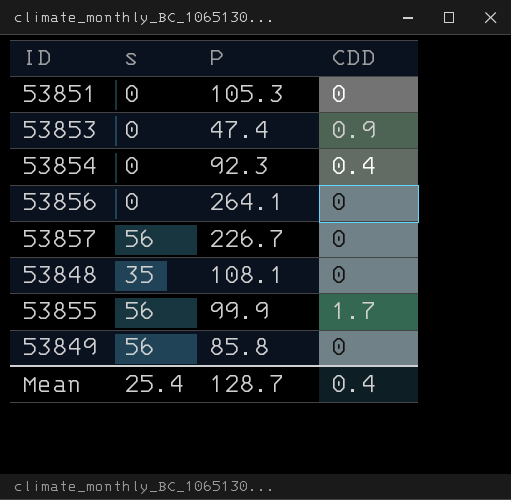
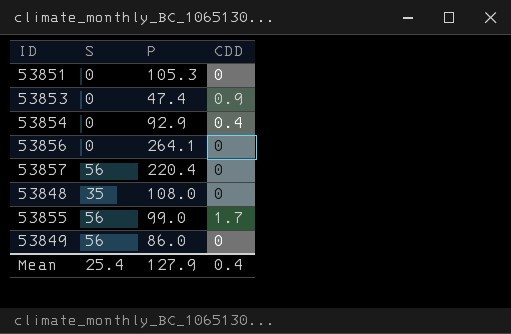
column name: s -> S
53854 | P: 92.3 -> 92.9
53857 | P: 226.7 -> 220.4
53848 | P: 108.1 -> 108.0
53855 | P: 99.9 -> 99.0
53849 | P: 85.8 -> 86.0
Mean | P: 128.7 -> 127.9

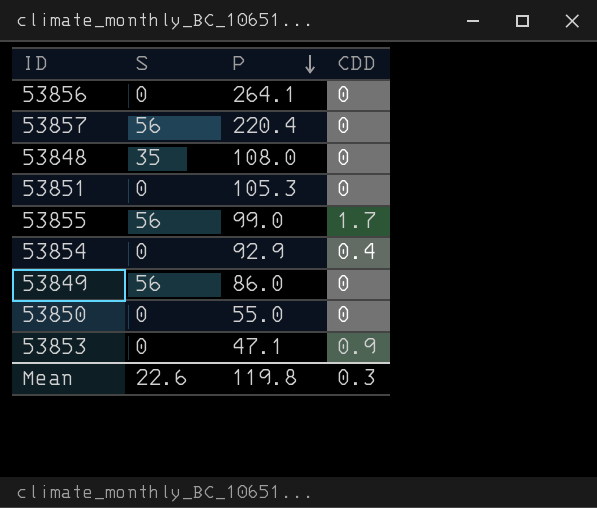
row order: none -> P descending
row 53850: none -> 0 | 55.0 | 0
53853 | P: 47.4 -> 47.1
Mean | S: 25.4 -> 22.6
Mean | P: 127.9 -> 119.8
Mean | CDD: 0.4 -> 0.3

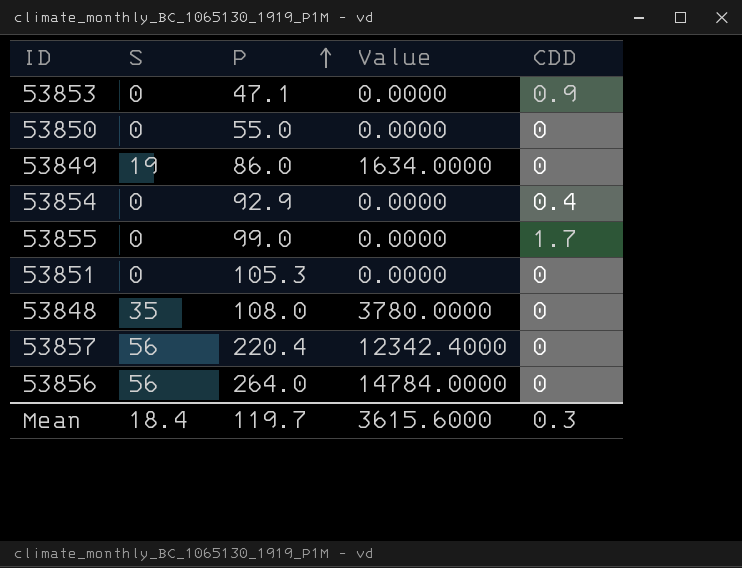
row order: P descending -> P ascending
column Value | formula: none -> [S] * [P]
53849 | S: 56 -> 19
53855 | S: 56 -> 0
53856 | S: 0 -> 56
53856 | P: 264.1 -> 264.0
Mean | S: 22.6 -> 18.4
Mean | P: 119.8 -> 119.7

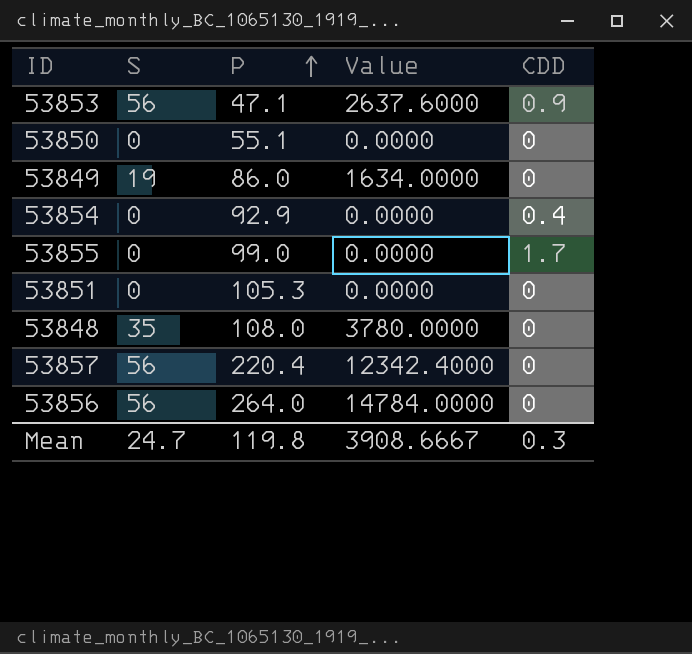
53853 | S: 0 -> 56
53853 | Value: 0.0000 -> 2637.6000
53850 | P: 55.0 -> 55.1
Mean | S: 18.4 -> 24.7
Mean | P: 119.7 -> 119.8
Mean | Value: 3615.6000 -> 3908.6667

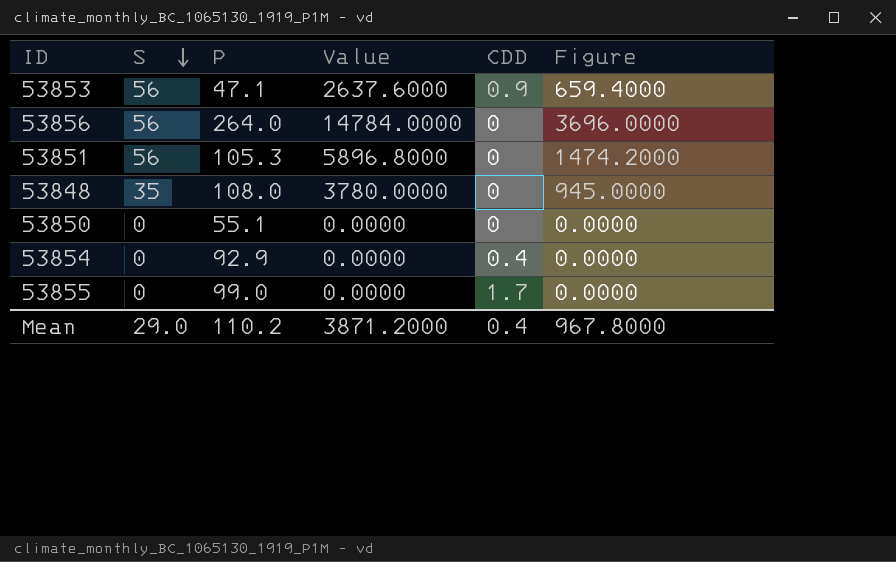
row order: P ascending -> S descending
column Figure | formula: none -> [Value] * 0.25
row 53849: 19 | 86.0 | 1634.0000 | 0 -> none
row 53857: 56 | 220.4 | 12342.4000 | 0 -> none
53851 | S: 0 -> 56
53851 | Value: 0.0000 -> 5896.8000
Mean | S: 24.7 -> 29.0
Mean | P: 119.8 -> 110.2
Mean | Value: 3908.6667 -> 3871.2000
Mean | CDD: 0.3 -> 0.4

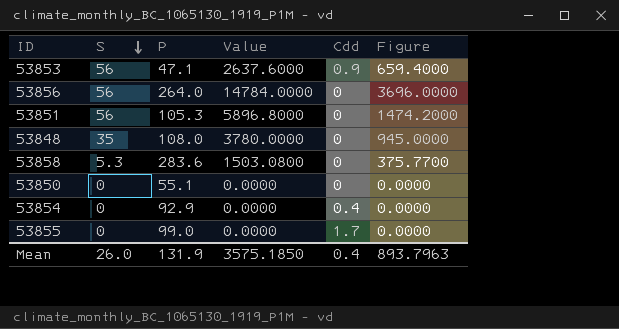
column name: CDD -> Cdd
row 53858: none -> 5.3 | 283.6 | 1503.0800 | 0 | 375.7700
Mean | S: 29.0 -> 26.0
Mean | P: 110.2 -> 131.9
Mean | Value: 3871.2000 -> 3575.1850
Mean | Figure: 967.8000 -> 893.7963

